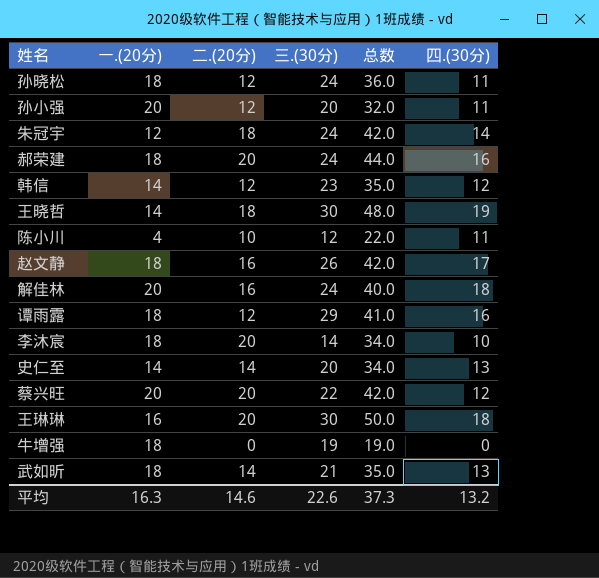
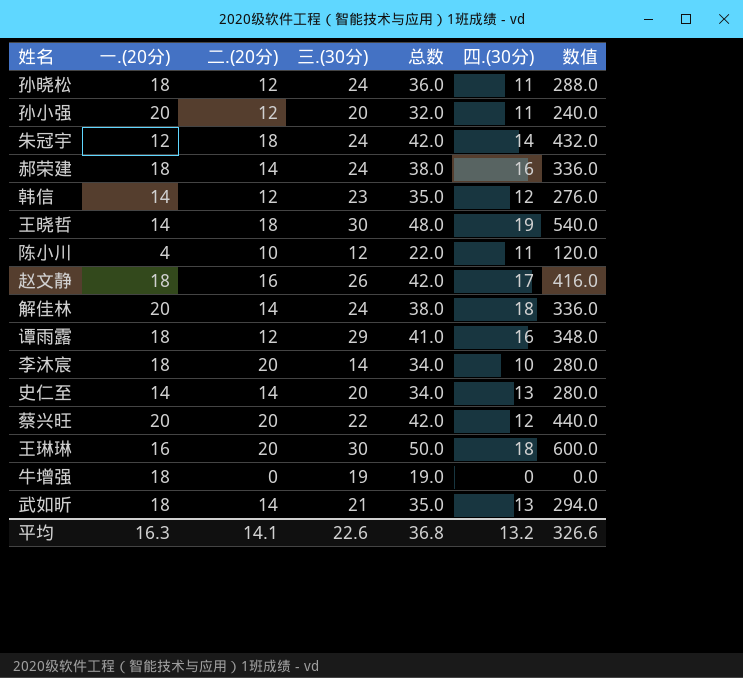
column 数值 | formula: none -> [二.(20分)] * [三.(30分)]
郝荣建 | 二.(20分): 20 -> 14
郝荣建 | 总数: 44.0 -> 38.0
解佳林 | 二.(20分): 16 -> 14
解佳林 | 总数: 40.0 -> 38.0
平均 | 二.(20分): 14.6 -> 14.1
平均 | 总数: 37.3 -> 36.8

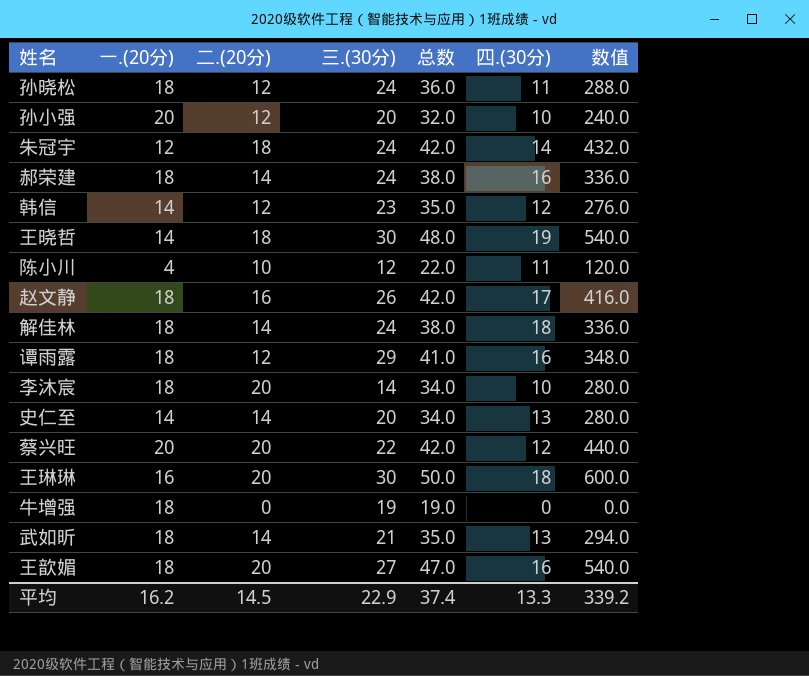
孙小强 | 四.(30分): 11 -> 10
解佳林 | 一.(20分): 20 -> 18
row 王歆媚: none -> 18 | 20 | 27 | 47.0 | 16 | 540.0
平均 | 一.(20分): 16.3 -> 16.2
平均 | 二.(20分): 14.1 -> 14.5
平均 | 三.(30分): 22.6 -> 22.9
平均 | 总数: 36.8 -> 37.4
平均 | 四.(30分): 13.2 -> 13.3
平均 | 数值: 326.6 -> 339.2

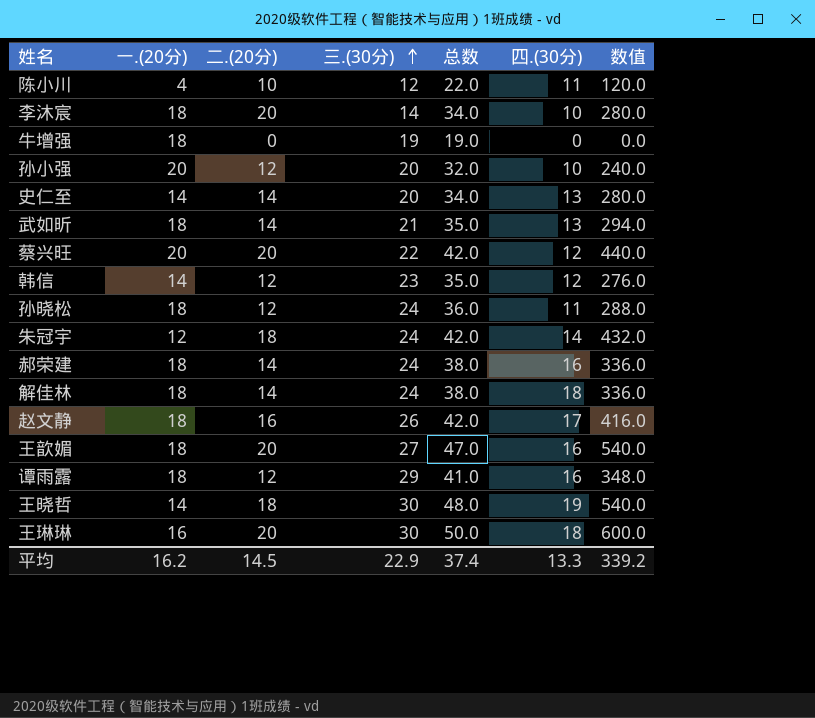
row order: none -> 三.(30分) ascending

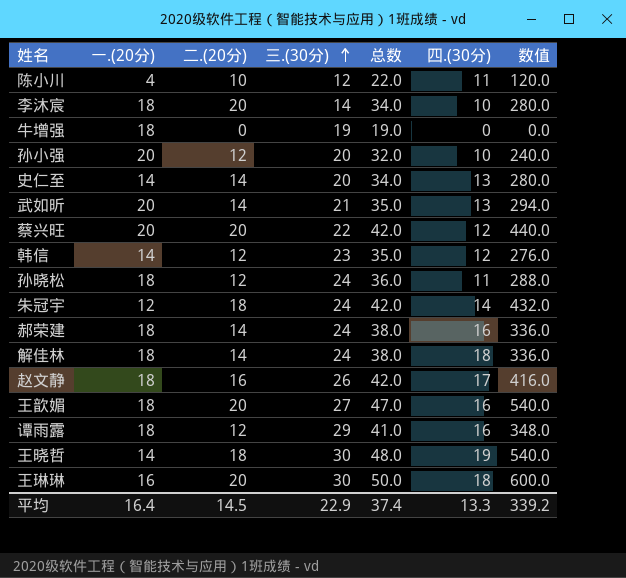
武如昕 | 一.(20分): 18 -> 20
平均 | 一.(20分): 16.2 -> 16.4

